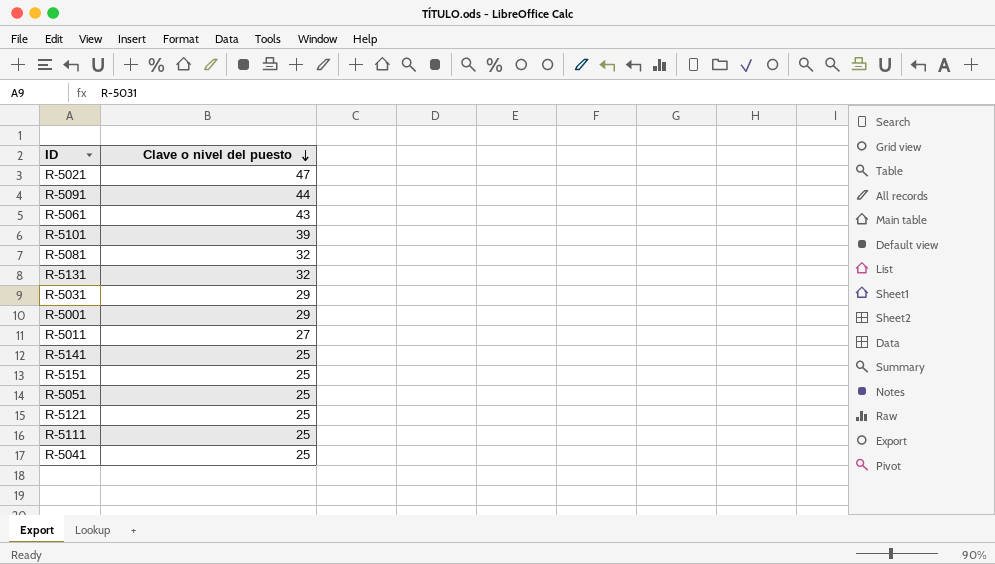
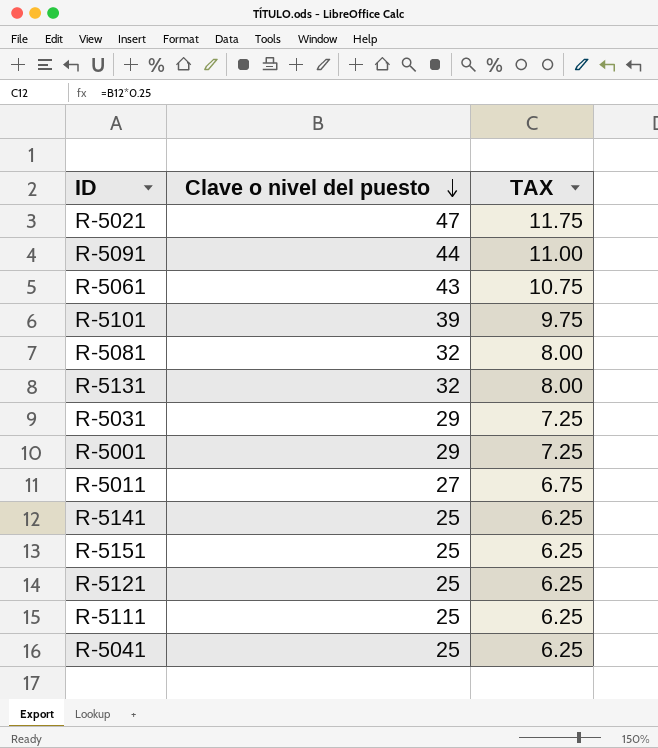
column TAX | formula: none -> [Clave o nivel del puesto] * 0.25
row R-5051: 25 -> none

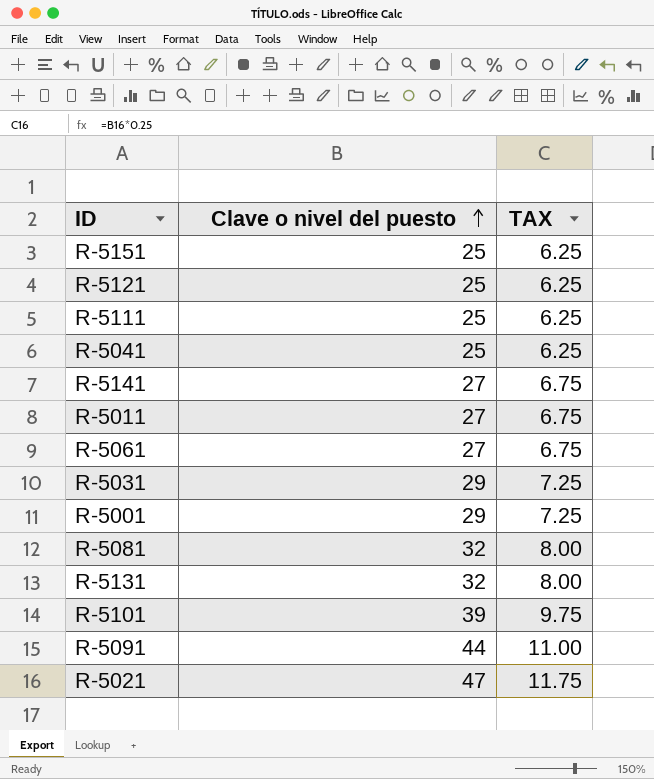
row order: Clave o nivel del puesto descending -> Clave o nivel del puesto ascending
R-5141 | Clave o nivel del puesto: 25 -> 27
R-5141 | TAX: 6.25 -> 6.75
R-5061 | Clave o nivel del puesto: 43 -> 27
R-5061 | TAX: 10.75 -> 6.75

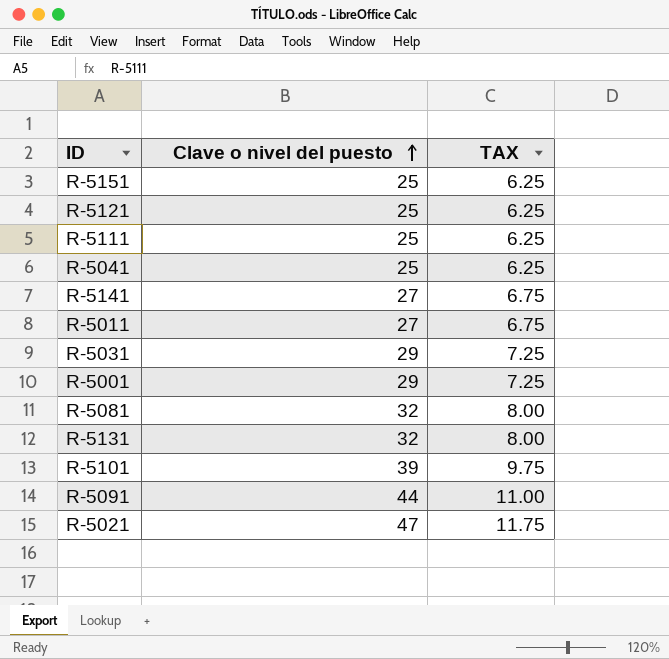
row R-5061: 27 | 6.75 -> none

